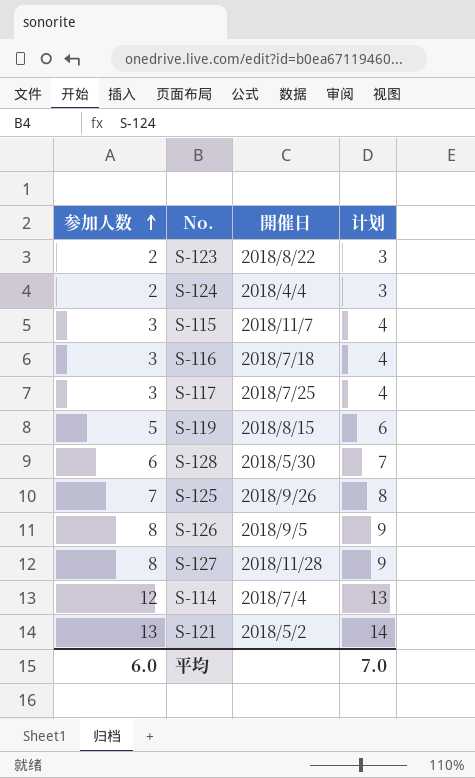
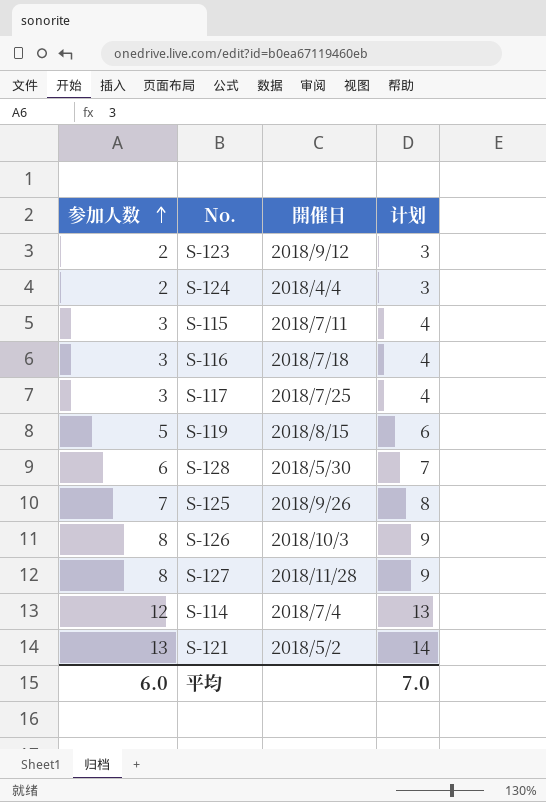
S-123 | 開催日: 2018/8/22 -> 2018/9/12
S-115 | 開催日: 2018/11/7 -> 2018/7/11
S-126 | 開催日: 2018/9/5 -> 2018/10/3

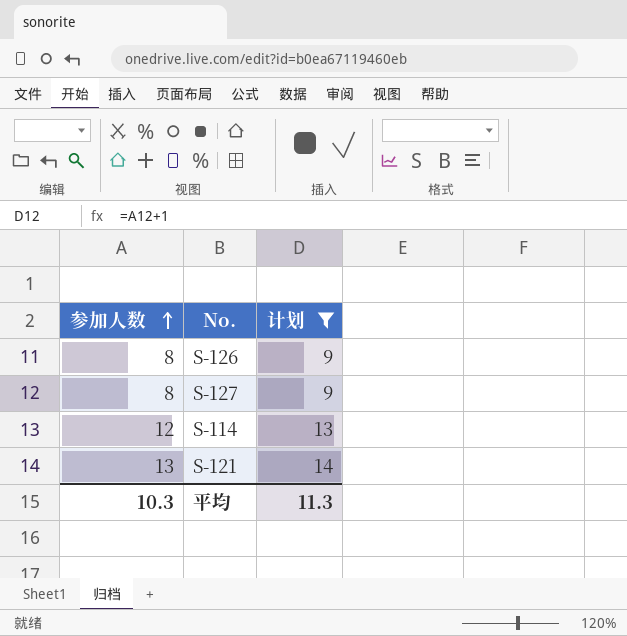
filter: none -> 计划 >= 9
column 開催日 | position: 3 -> none
平均 | 参加人数: 6.0 -> 10.3
平均 | 计划: 7.0 -> 11.3

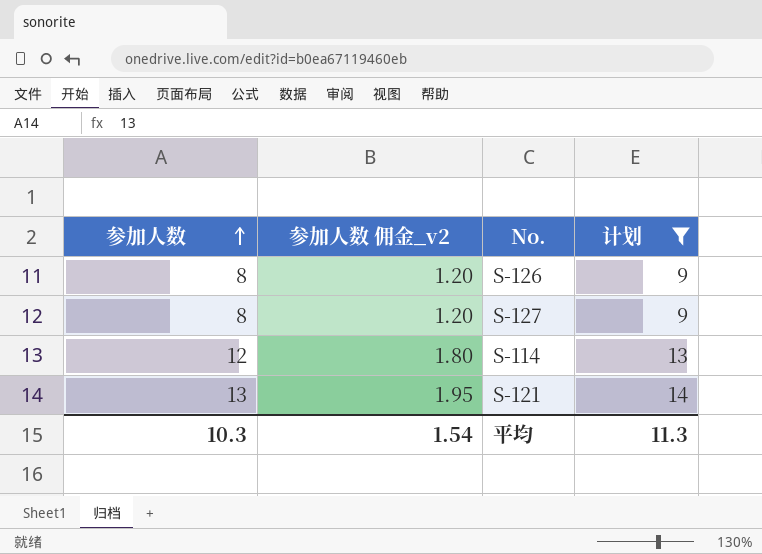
column 参加人数 佣金_v2 | formula: none -> [参加人数] * 0.15

